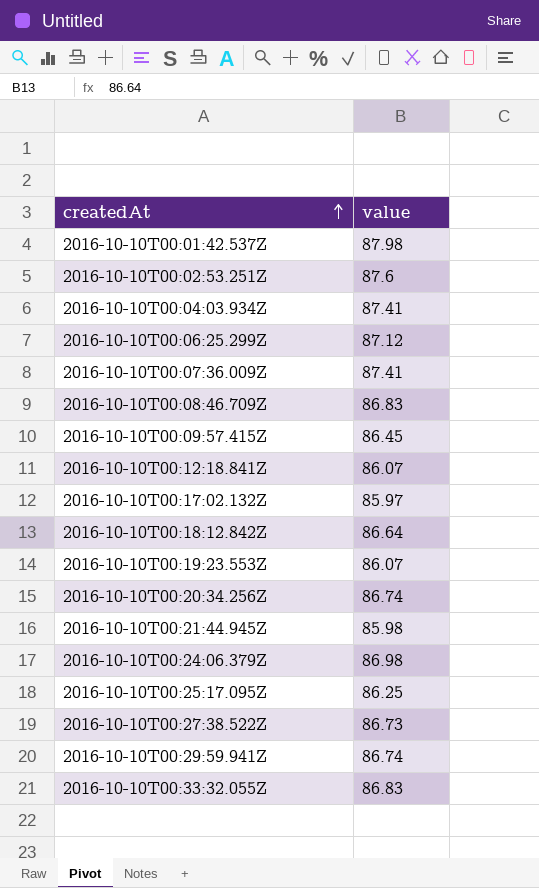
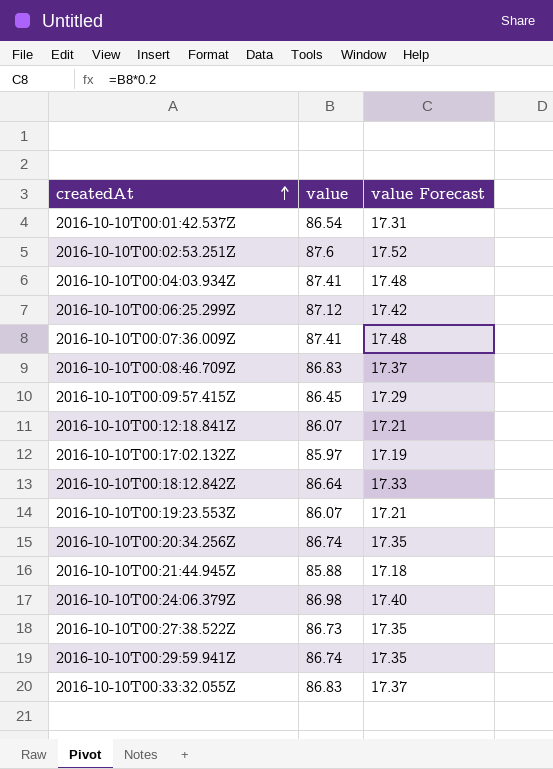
column value Forecast | formula: none -> [value] * 0.2
row 2016-10-10T00:25:17.095Z: 86.25 -> none
2016-10-10T00:01:42.537Z | value: 87.98 -> 86.54
2016-10-10T00:21:44.945Z | value: 85.98 -> 85.88

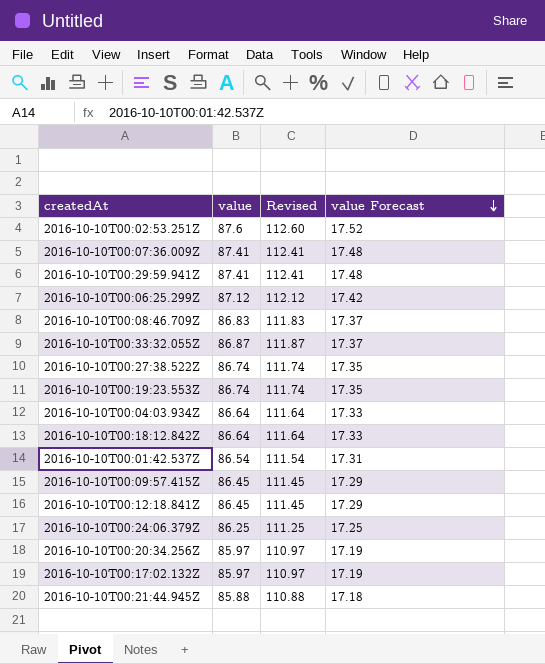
row order: createdAt ascending -> value Forecast descending
column Revised | formula: none -> [value] + 25
2016-10-10T00:29:59.941Z | value: 86.74 -> 87.41
2016-10-10T00:29:59.941Z | value Forecast: 17.35 -> 17.48
2016-10-10T00:33:32.055Z | value: 86.83 -> 86.87
2016-10-10T00:27:38.522Z | value: 86.73 -> 86.74
2016-10-10T00:19:23.553Z | value: 86.07 -> 86.74
2016-10-10T00:19:23.553Z | value Forecast: 17.21 -> 17.35
2016-10-10T00:04:03.934Z | value: 87.41 -> 86.64
2016-10-10T00:04:03.934Z | value Forecast: 17.48 -> 17.33
2016-10-10T00:12:18.841Z | value: 86.07 -> 86.45
2016-10-10T00:12:18.841Z | value Forecast: 17.21 -> 17.29
2016-10-10T00:24:06.379Z | value: 86.98 -> 86.25
2016-10-10T00:24:06.379Z | value Forecast: 17.40 -> 17.25
2016-10-10T00:20:34.256Z | value: 86.74 -> 85.97
2016-10-10T00:20:34.256Z | value Forecast: 17.35 -> 17.19

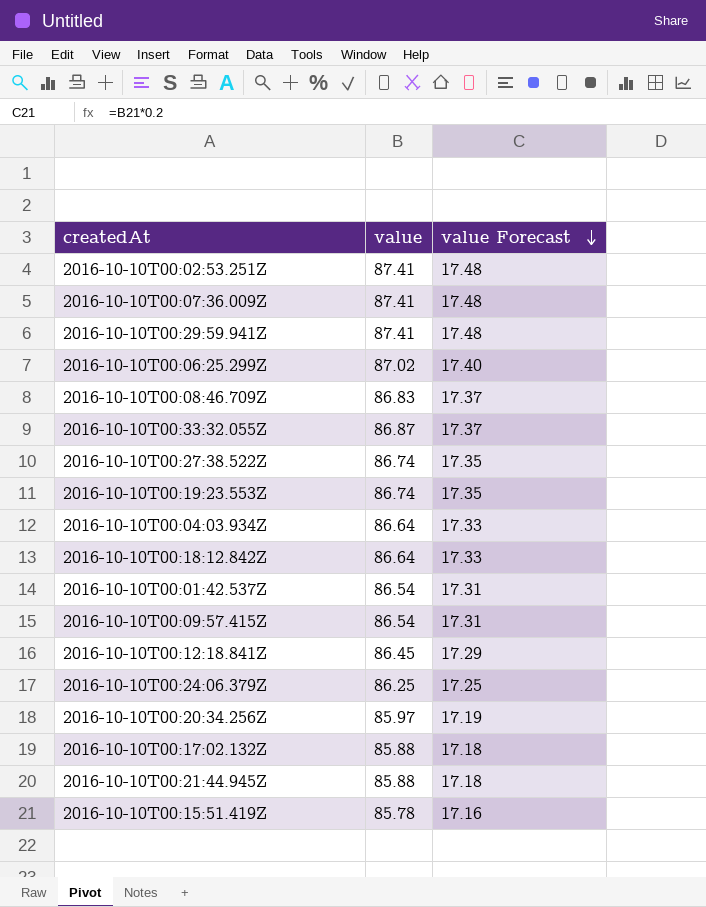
column Revised | formula: [value] + 25 -> none
2016-10-10T00:02:53.251Z | value: 87.6 -> 87.41
2016-10-10T00:02:53.251Z | value Forecast: 17.52 -> 17.48
2016-10-10T00:06:25.299Z | value: 87.12 -> 87.02
2016-10-10T00:06:25.299Z | value Forecast: 17.42 -> 17.40
2016-10-10T00:09:57.415Z | value: 86.45 -> 86.54
2016-10-10T00:09:57.415Z | value Forecast: 17.29 -> 17.31
2016-10-10T00:17:02.132Z | value: 85.97 -> 85.88
2016-10-10T00:17:02.132Z | value Forecast: 17.19 -> 17.18
row 2016-10-10T00:15:51.419Z: none -> 85.78 | 17.16

